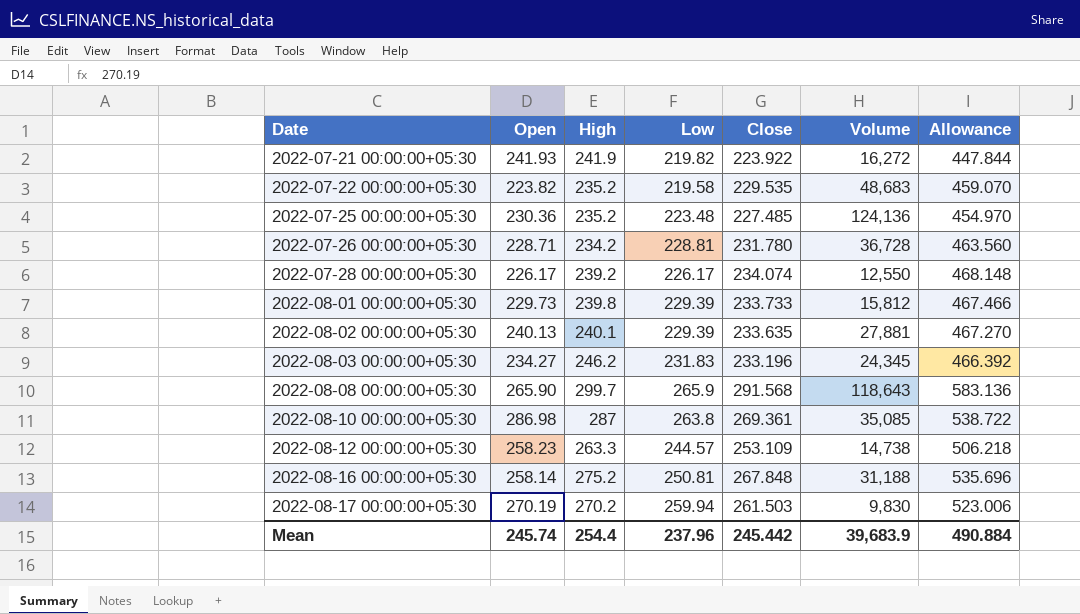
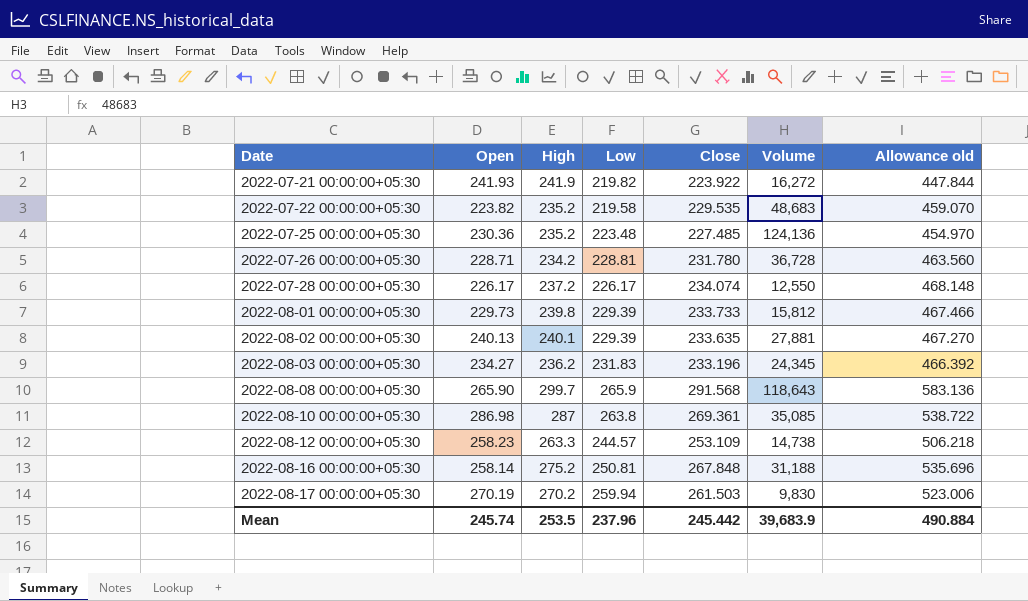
column name: Allowance -> Allowance old
2022-07-28 00:00:00+05:30 | High: 239.2 -> 237.2
2022-08-03 00:00:00+05:30 | High: 246.2 -> 236.2
Mean | High: 254.4 -> 253.5

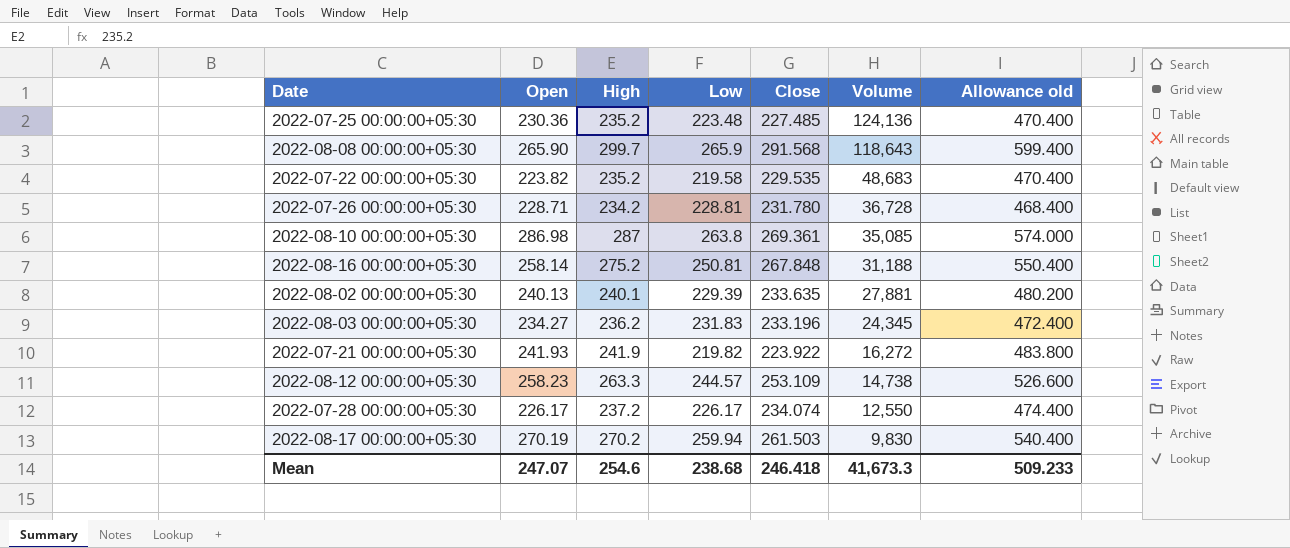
row order: Date ascending -> Volume descending
column Allowance old | formula: [Close] * 2 -> [High] * 2
row 2022-08-01 00:00:00+05:30: 229.73 | 239.8 | 229.39 | 233.733 | 15,812 | 467.466 -> none
Mean | Open: 245.74 -> 247.07
Mean | High: 253.5 -> 254.6
Mean | Low: 237.96 -> 238.68
Mean | Close: 245.442 -> 246.418
Mean | Volume: 39,683.9 -> 41,673.3
Mean | Allowance old: 490.884 -> 509.233

